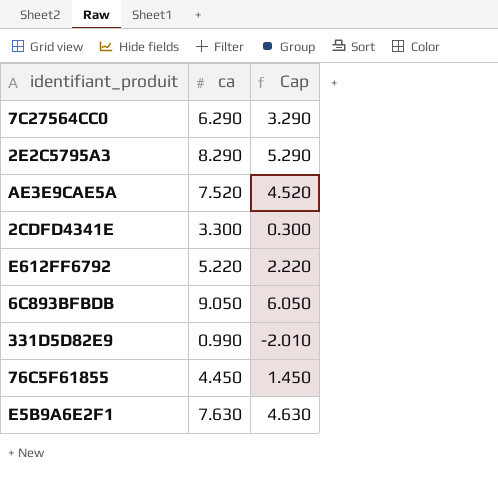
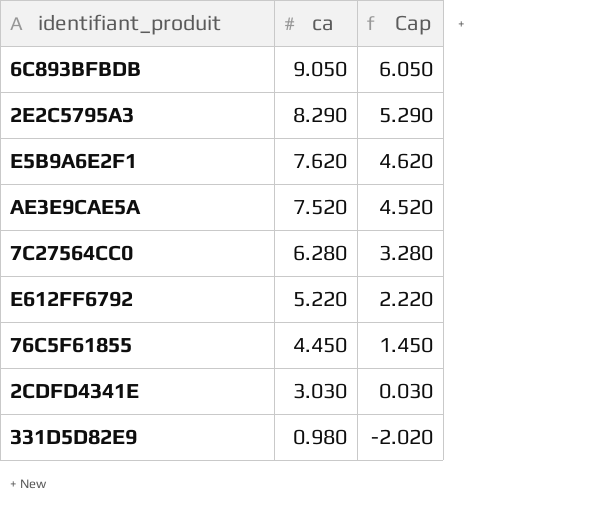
row order: none -> ca descending
E5B9A6E2F1 | ca: 7.630 -> 7.620
E5B9A6E2F1 | Cap: 4.630 -> 4.620
7C27564CC0 | ca: 6.290 -> 6.280
7C27564CC0 | Cap: 3.290 -> 3.280
2CDFD4341E | ca: 3.300 -> 3.030
2CDFD4341E | Cap: 0.300 -> 0.030
331D5D82E9 | ca: 0.990 -> 0.980
331D5D82E9 | Cap: -2.010 -> -2.020

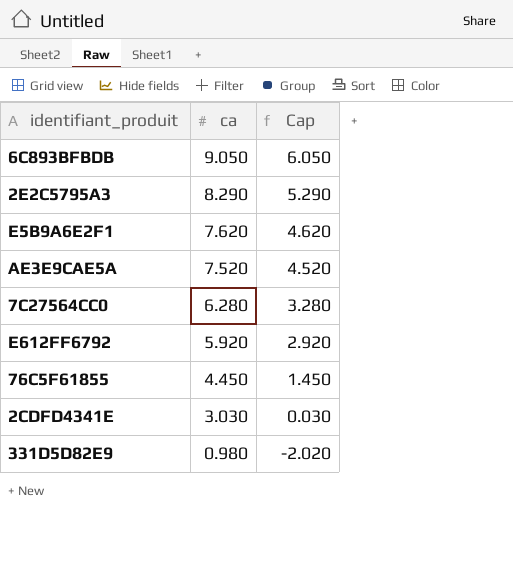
E612FF6792 | ca: 5.220 -> 5.920
E612FF6792 | Cap: 2.220 -> 2.920

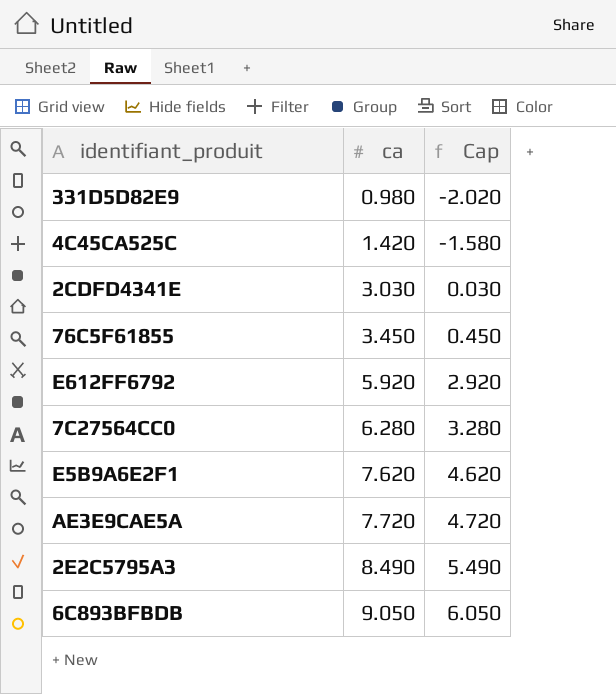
row order: ca descending -> ca ascending
row 4C45CA525C: none -> 1.420 | -1.580
76C5F61855 | ca: 4.450 -> 3.450
76C5F61855 | Cap: 1.450 -> 0.450
AE3E9CAE5A | ca: 7.520 -> 7.720
AE3E9CAE5A | Cap: 4.520 -> 4.720
2E2C5795A3 | ca: 8.290 -> 8.490
2E2C5795A3 | Cap: 5.290 -> 5.490

